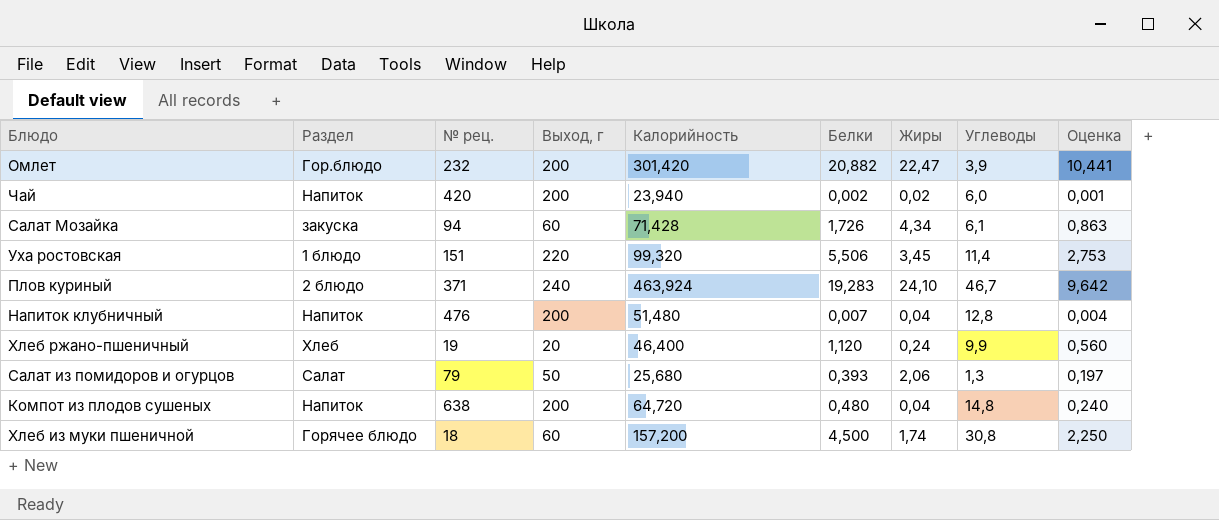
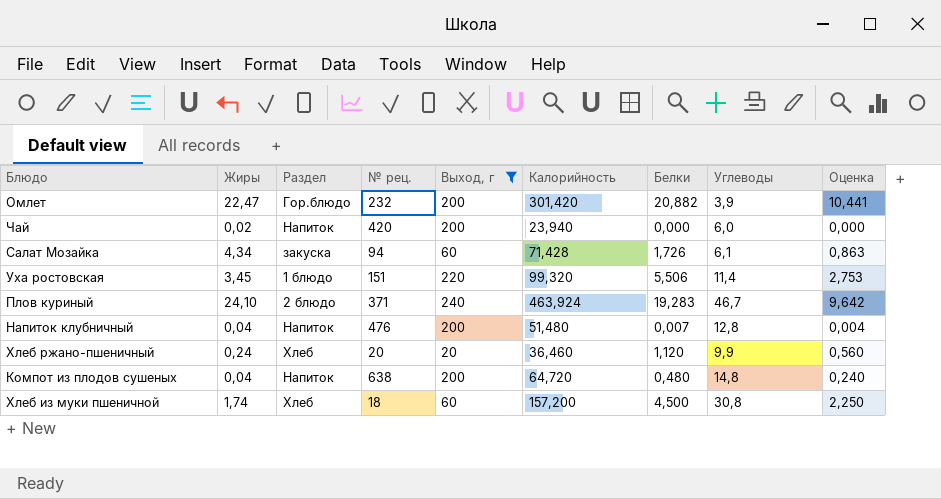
filter: none -> Выход, г != 50
column Жиры | position: 7 -> 2
Чай | Белки: 0,002 -> 0,000
Чай | Оценка: 0,001 -> 0,000
Хлеб ржано-пшеничный | № рец.: 19 -> 20
Хлеб ржано-пшеничный | Калорийность: 46,400 -> 36,460
Хлеб из муки пшеничной | Раздел: Горячее блюдо -> Хлеб

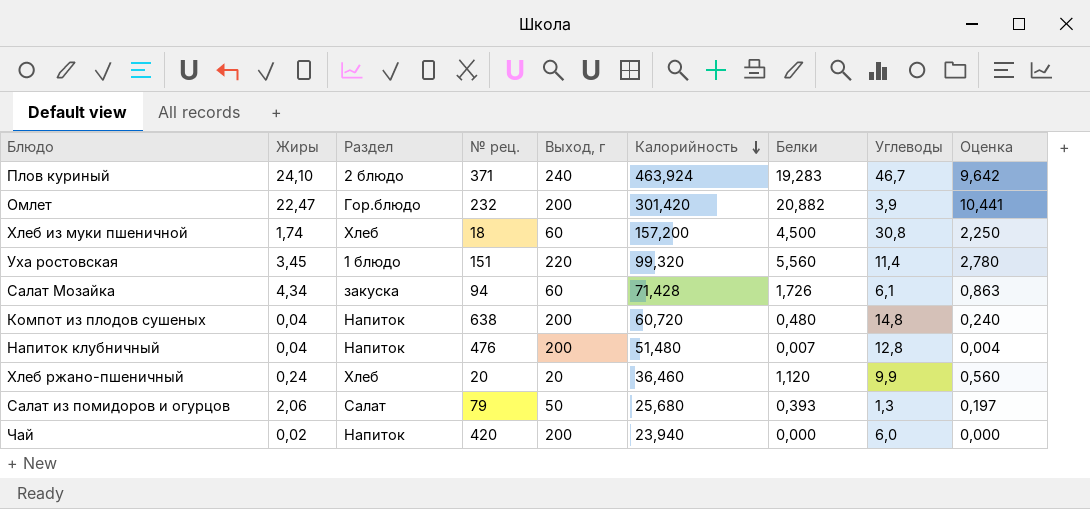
filter: Выход, г != 50 -> none
row order: none -> Калорийность descending
Уха ростовская | Белки: 5,506 -> 5,560
Уха ростовская | Оценка: 2,753 -> 2,780
Компот из плодов сушеных | Калорийность: 64,720 -> 60,720

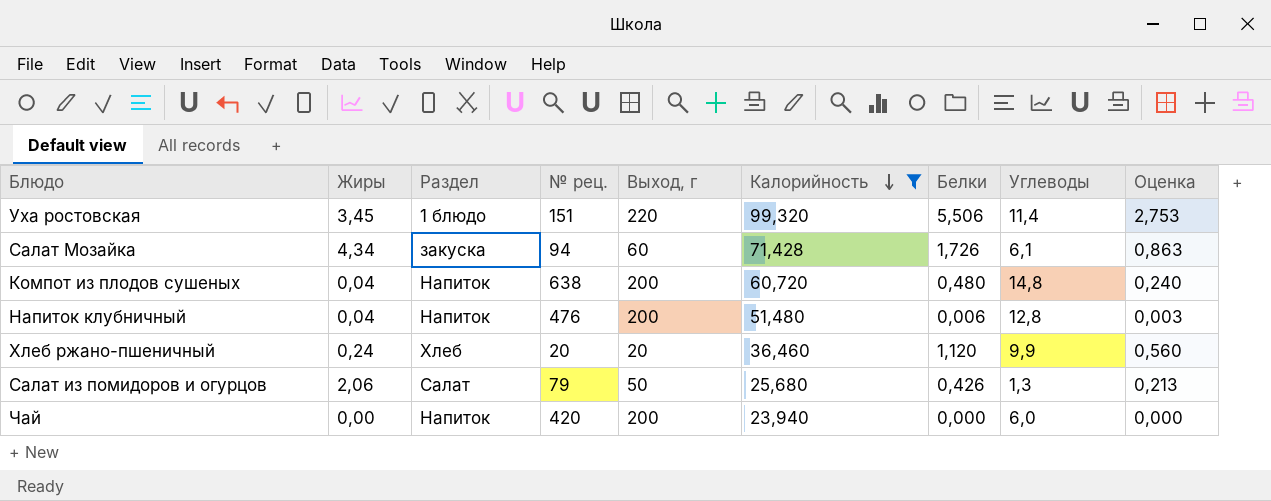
filter: none -> Калорийность <= 99,320
Уха ростовская | Белки: 5,560 -> 5,506
Уха ростовская | Оценка: 2,780 -> 2,753
Напиток клубничный | Белки: 0,007 -> 0,006
Напиток клубничный | Оценка: 0,004 -> 0,003
Салат из помидоров и огурцов | Белки: 0,393 -> 0,426
Салат из помидоров и огурцов | Оценка: 0,197 -> 0,213
Чай | Жиры: 0,02 -> 0,00

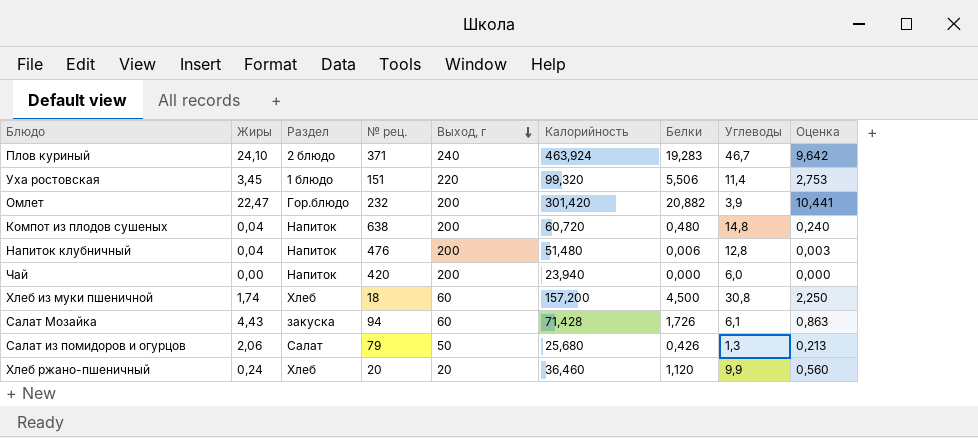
filter: Калорийность <= 99,320 -> none
row order: Калорийность descending -> Выход, г descending
Салат Мозайка | Жиры: 4,34 -> 4,43

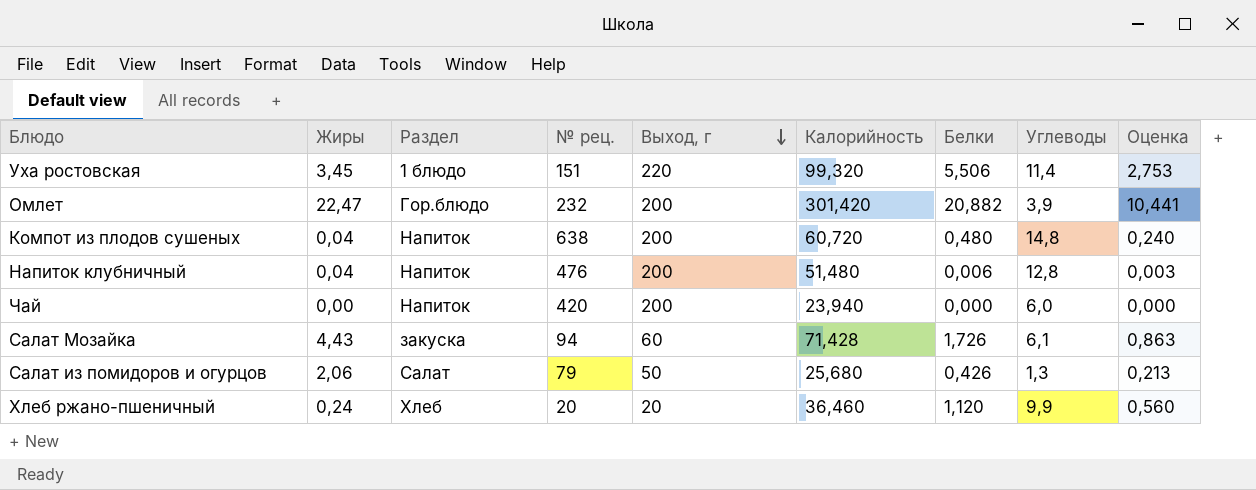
row Плов куриный: 24,10 | 2 блюдо | 371 | 240 | 463,924 | 19,283 | 46,7 | 9,642 -> none
row Хлеб из муки пшеничной: 1,74 | Хлеб | 18 | 60 | 157,200 | 4,500 | 30,8 | 2,250 -> none

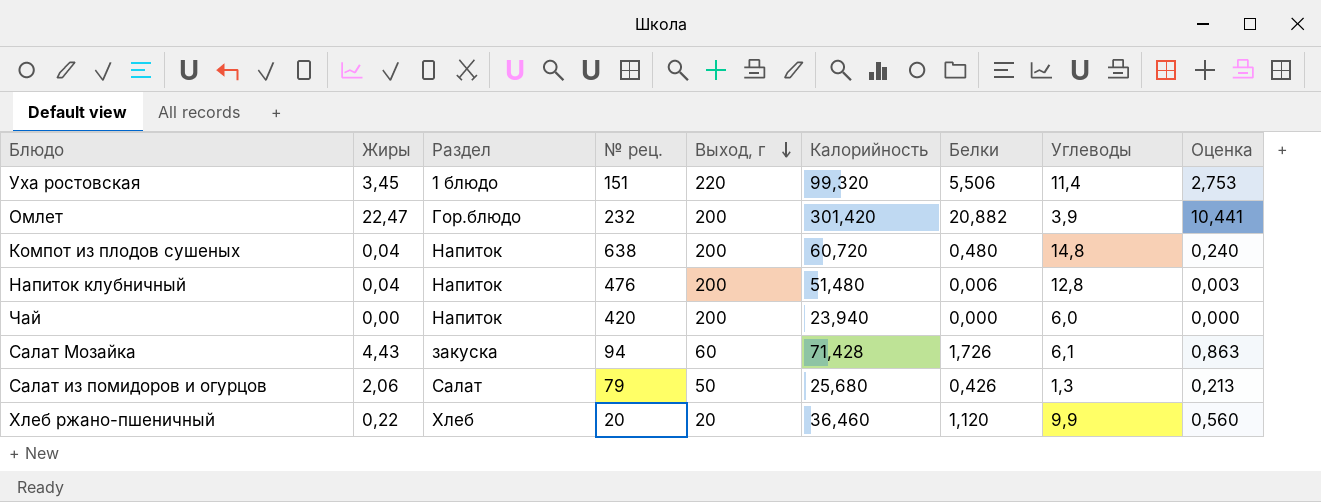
Хлеб ржано-пшеничный | Жиры: 0,24 -> 0,22

